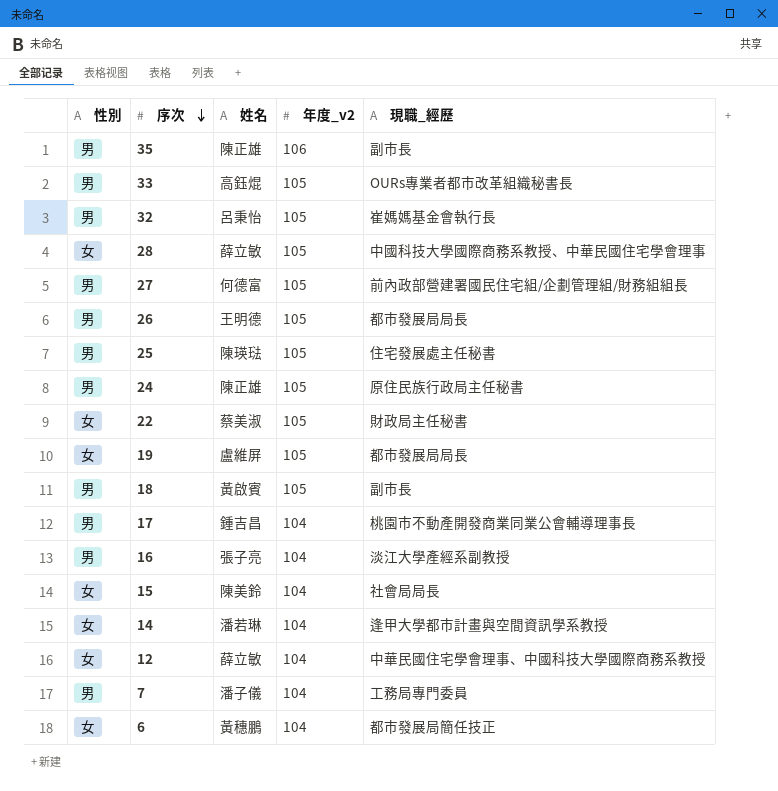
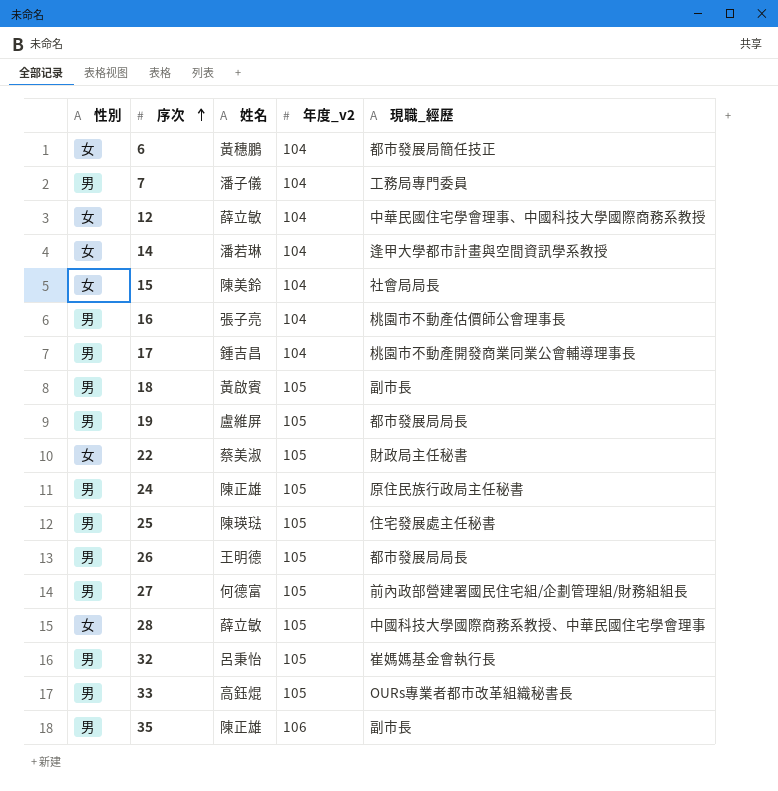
row order: 序次 descending -> 序次 ascending
16 | 現職_經歷: 淡江大學產經系副教授 -> 桃園市不動產估價師公會理事長
19 | 性別: 女 -> 男

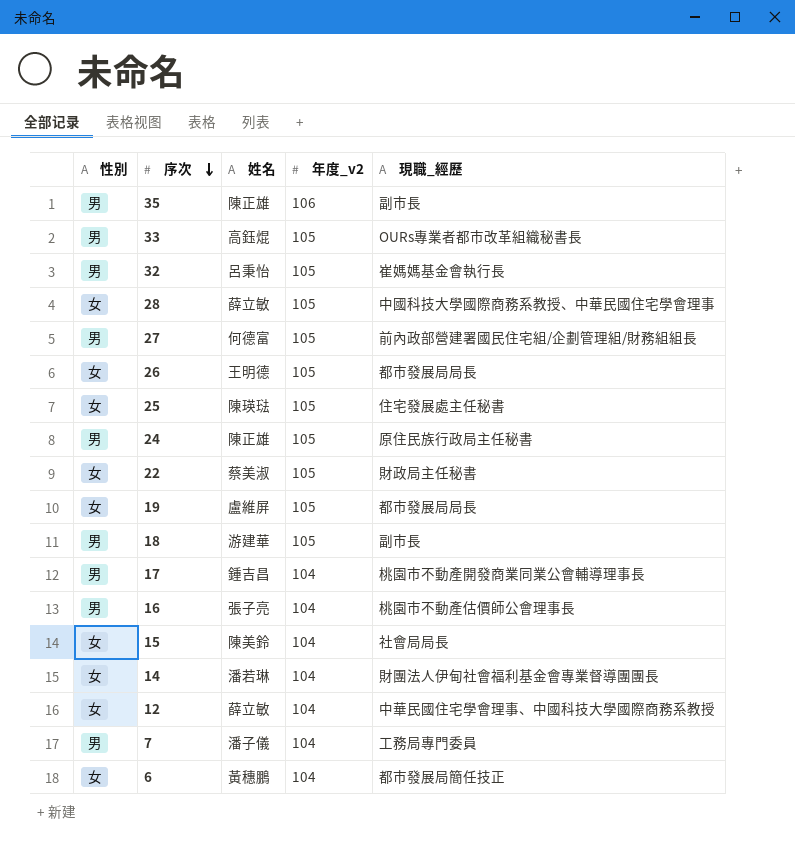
row order: 序次 ascending -> 序次 descending
26 | 性別: 男 -> 女
25 | 性別: 男 -> 女
19 | 性別: 男 -> 女
18 | 姓名: 黃啟賓 -> 游建華
14 | 現職_經歷: 逢甲大學都市計畫與空間資訊學系教授 -> 財團法人伊甸社會福利基金會專業督導團團長

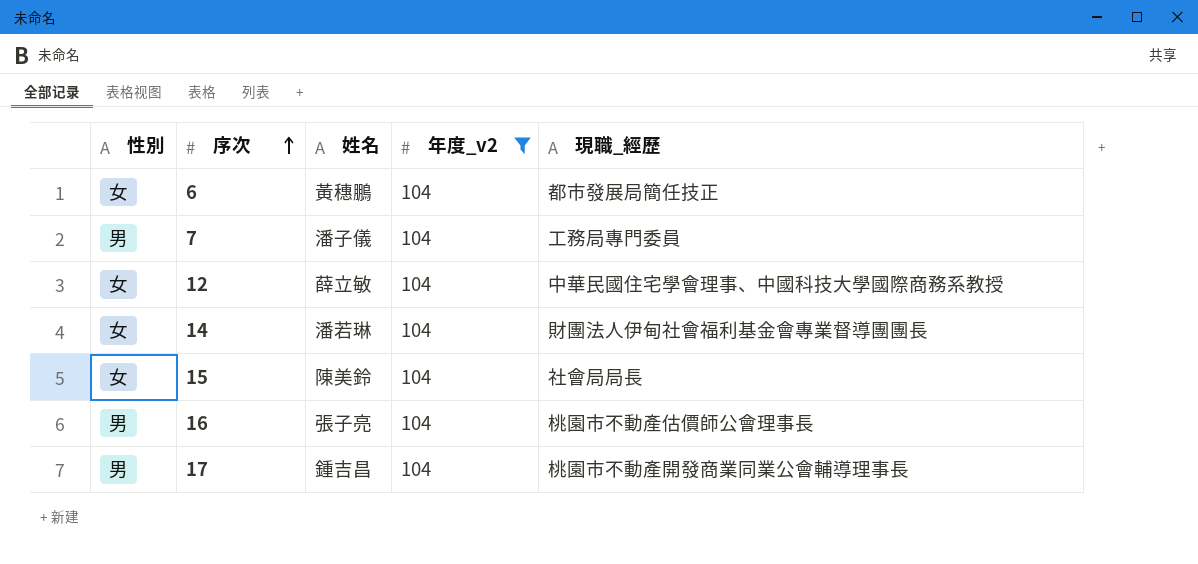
filter: none -> 年度_v2 = 104
row order: 序次 descending -> 序次 ascending

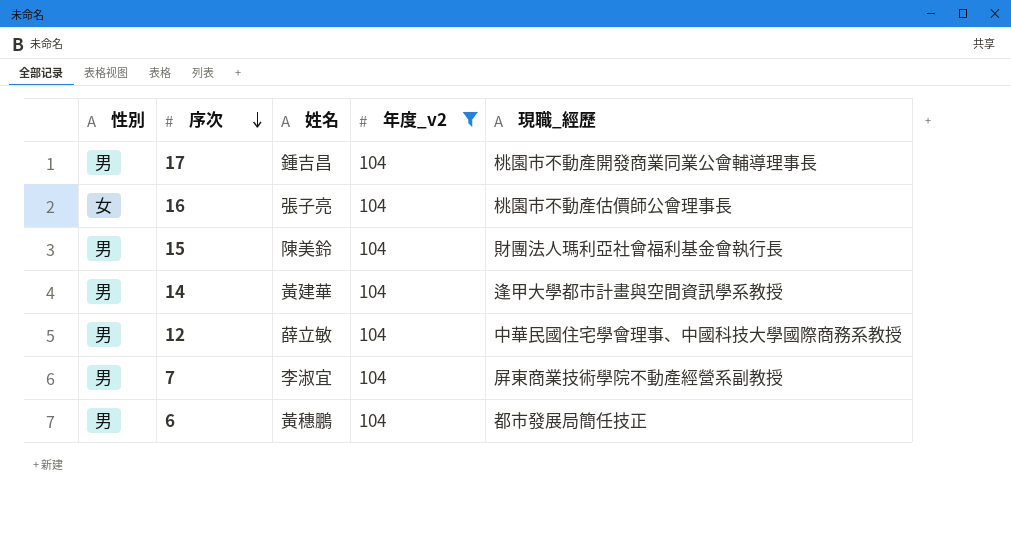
row order: 序次 ascending -> 序次 descending
16 | 性別: 男 -> 女
15 | 性別: 女 -> 男
15 | 現職_經歷: 社會局局長 -> 財團法人瑪利亞社會福利基金會執行長
14 | 性別: 女 -> 男
14 | 姓名: 潘若琳 -> 黃建華
14 | 現職_經歷: 財團法人伊甸社會福利基金會專業督導團團長 -> 逢甲大學都市計畫與空間資訊學系教授
12 | 性別: 女 -> 男
7 | 姓名: 潘子儀 -> 李淑宜
7 | 現職_經歷: 工務局專門委員 -> 屏東商業技術學院不動產經營系副教授
6 | 性別: 女 -> 男

